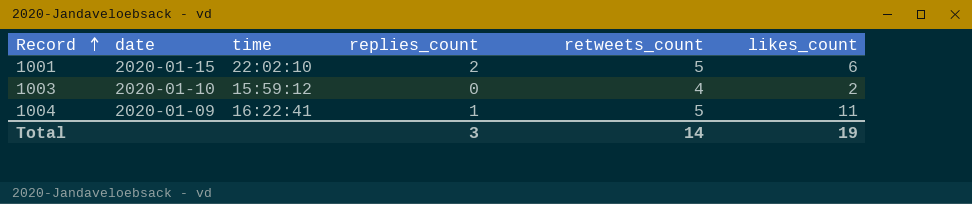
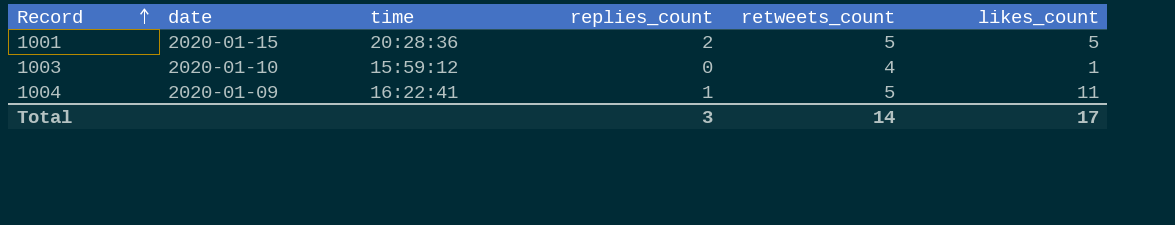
1001 | time: 22:02:10 -> 20:28:36
1001 | likes_count: 6 -> 5
1003 | likes_count: 2 -> 1
Total | likes_count: 19 -> 17

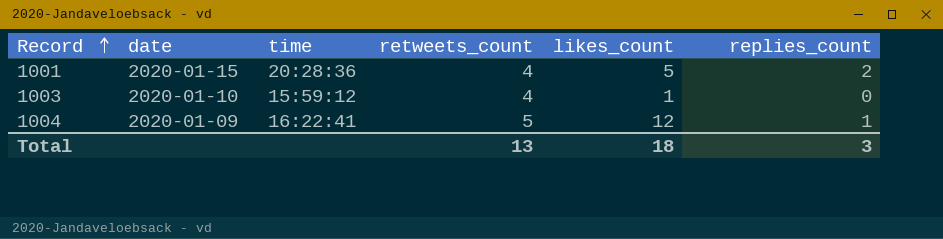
column replies_count | position: 4 -> 6
1001 | retweets_count: 5 -> 4
1004 | likes_count: 11 -> 12
Total | retweets_count: 14 -> 13
Total | likes_count: 17 -> 18

